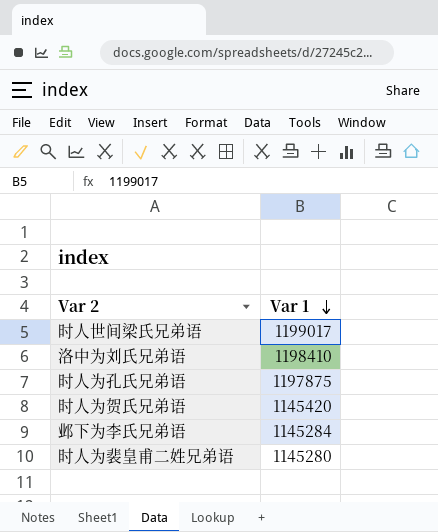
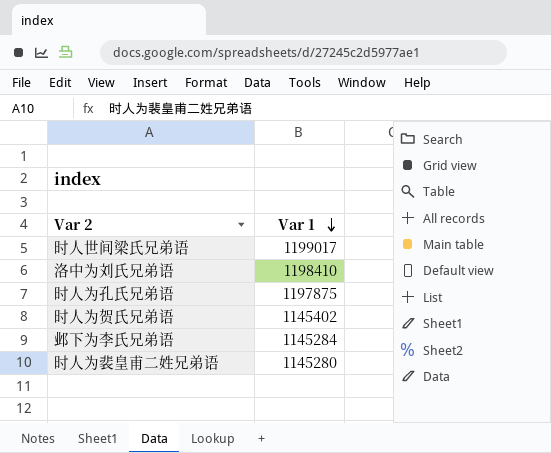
时人为贺氏兄弟语 | Var 1: 1145420 -> 1145402

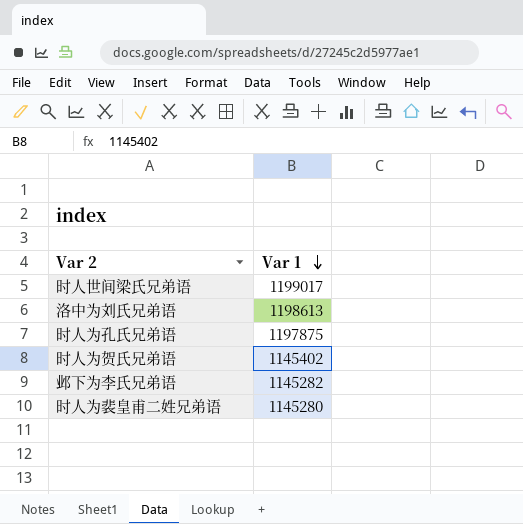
洛中为刘氏兄弟语 | Var 1: 1198410 -> 1198613
邺下为李氏兄弟语 | Var 1: 1145284 -> 1145282

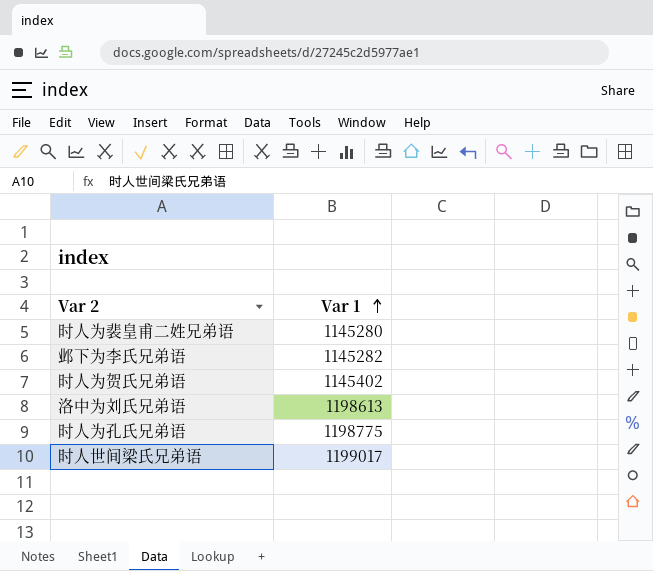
row order: Var 1 descending -> Var 1 ascending
时人为孔氏兄弟语 | Var 1: 1197875 -> 1198775

